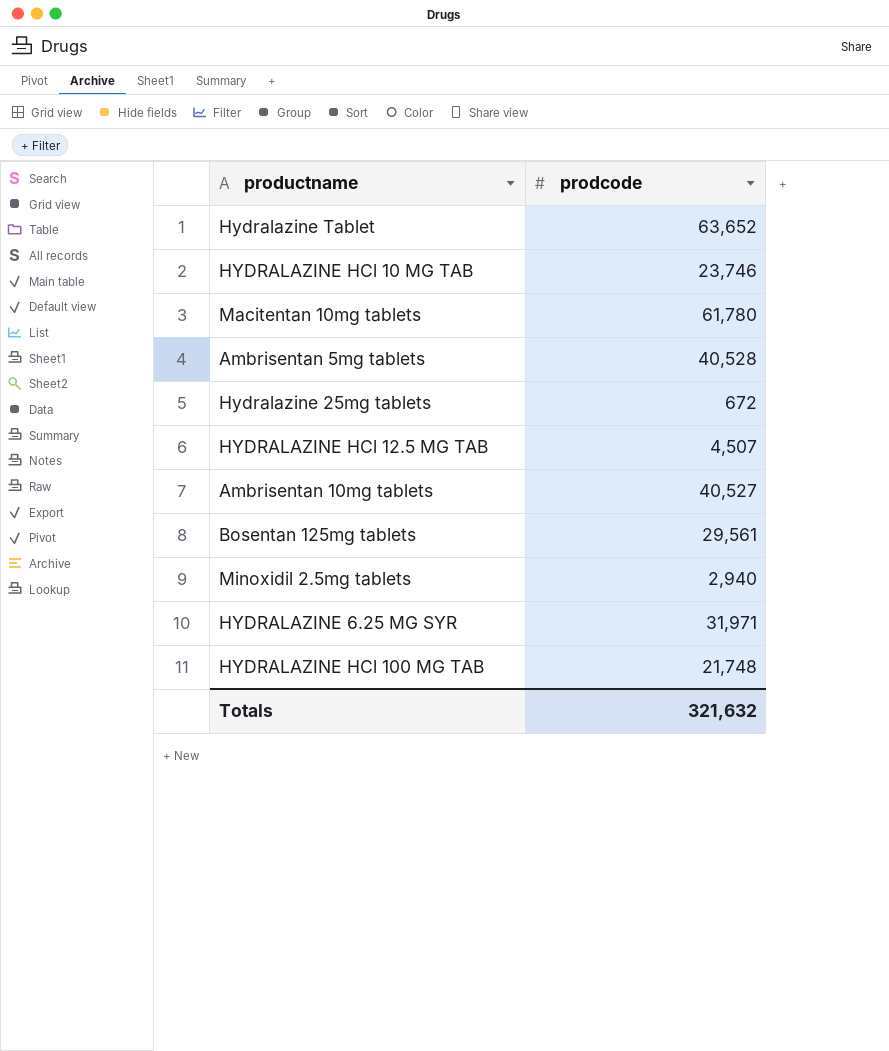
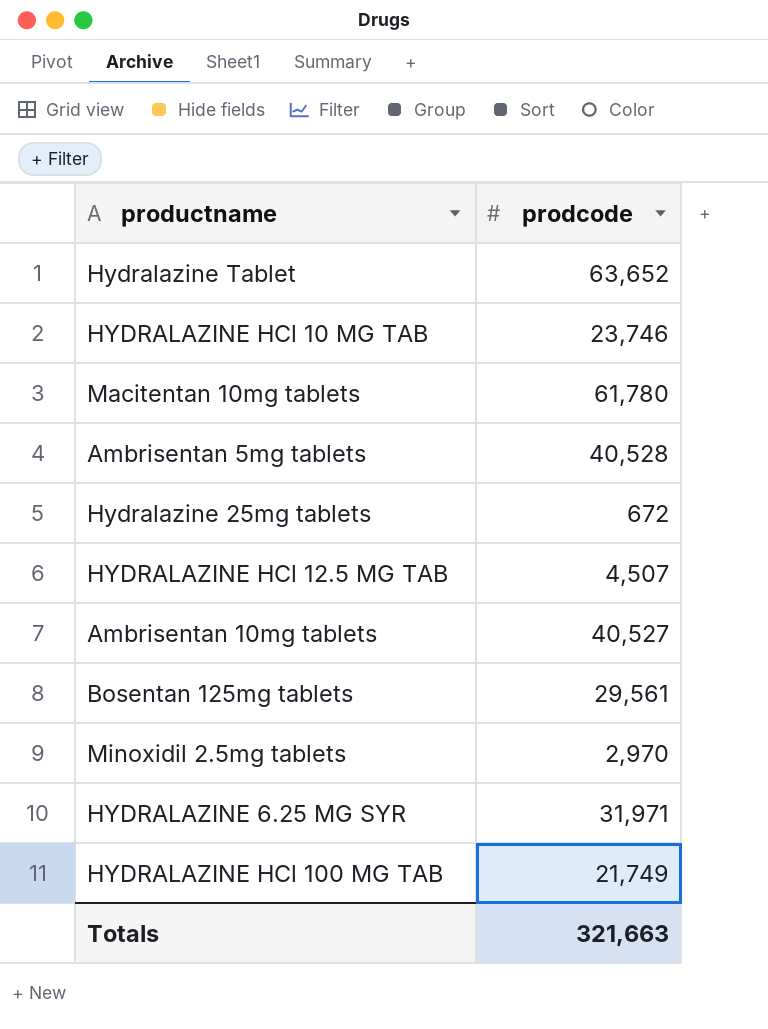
Minoxidil 2.5mg tablets | prodcode: 2,940 -> 2,970
HYDRALAZINE HCl 100 MG TAB | prodcode: 21,748 -> 21,749
Totals | prodcode: 321,632 -> 321,663

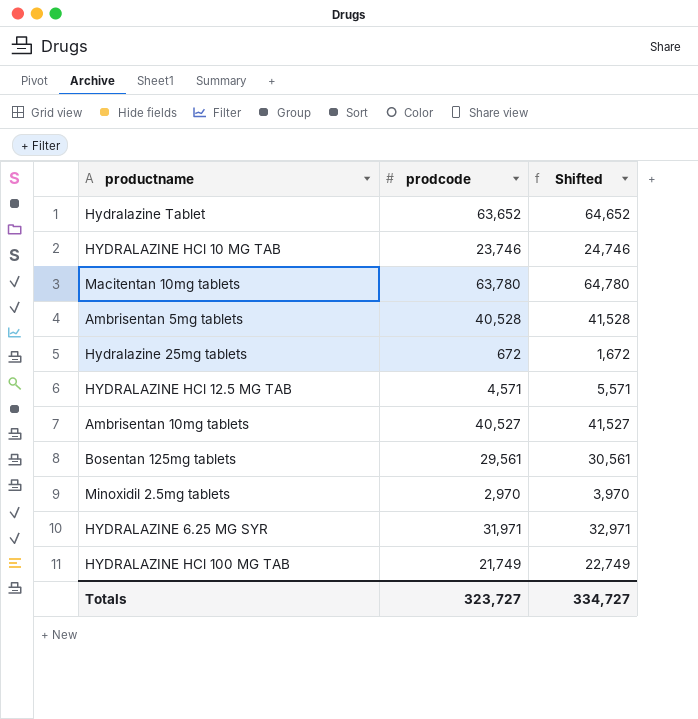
column Shifted | formula: none -> [prodcode] + 1000
Macitentan 10mg tablets | prodcode: 61,780 -> 63,780
HYDRALAZINE HCl 12.5 MG TAB | prodcode: 4,507 -> 4,571
Totals | prodcode: 321,663 -> 323,727

